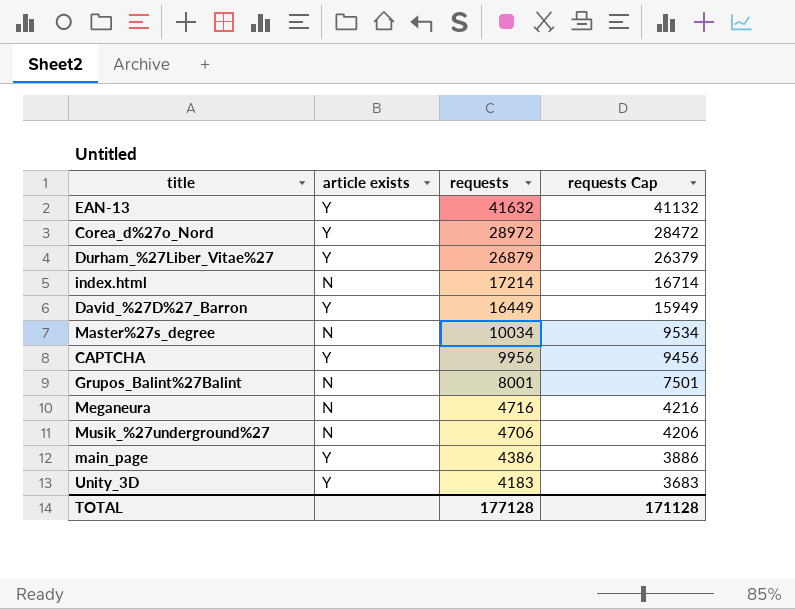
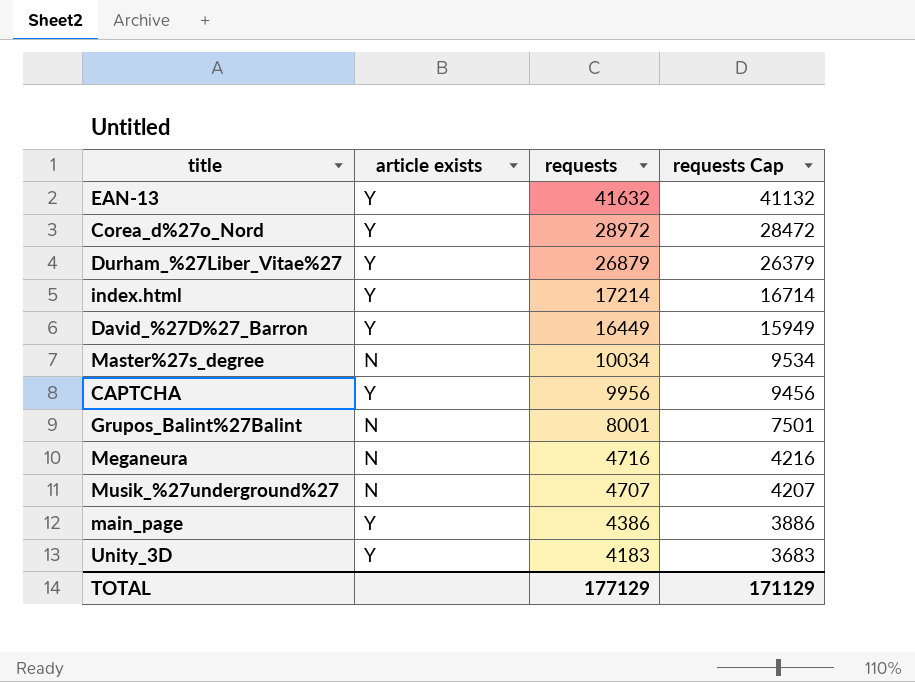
index.html | article exists: N -> Y
Musik_%27underground%27 | requests: 4706 -> 4707
Musik_%27underground%27 | requests Cap: 4206 -> 4207
TOTAL | requests: 177128 -> 177129
TOTAL | requests Cap: 171128 -> 171129

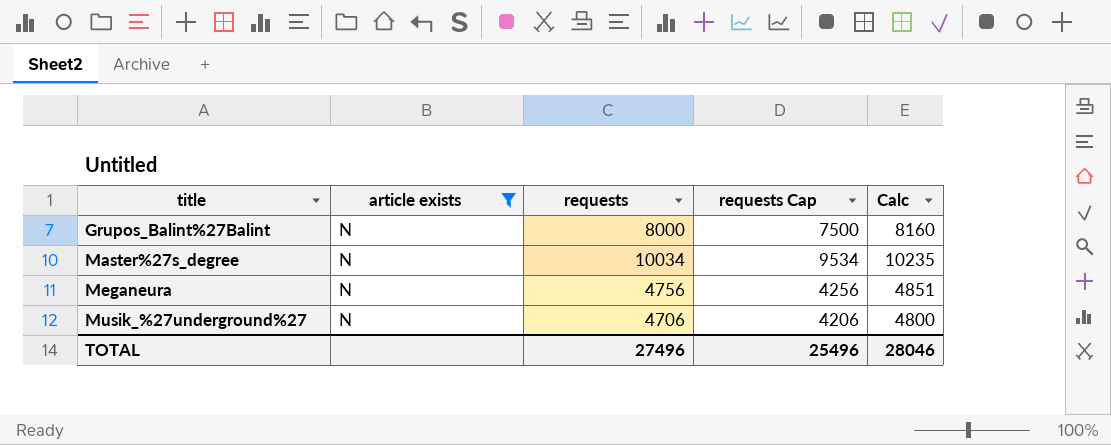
filter: none -> article exists = N
row order: requests descending -> title ascending
column Calc | formula: none -> [requests] * 1.02
Grupos_Balint%27Balint | requests: 8001 -> 8000
Grupos_Balint%27Balint | requests Cap: 7501 -> 7500
Meganeura | requests: 4716 -> 4756
Meganeura | requests Cap: 4216 -> 4256
Musik_%27underground%27 | requests: 4707 -> 4706
Musik_%27underground%27 | requests Cap: 4207 -> 4206
TOTAL | requests: 177129 -> 27496
TOTAL | requests Cap: 171129 -> 25496

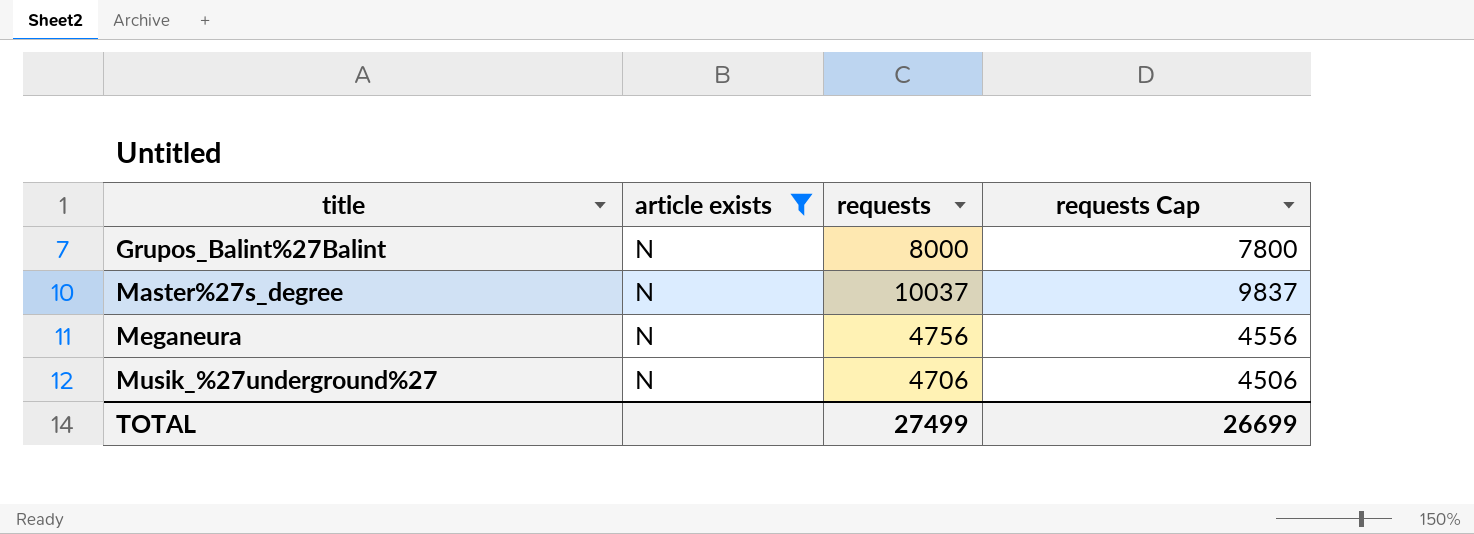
column Calc | formula: [requests] * 1.02 -> none
column requests Cap | formula: [requests] - 500 -> [requests] - 200
Master%27s_degree | requests: 10034 -> 10037
TOTAL | requests: 27496 -> 27499
TOTAL | requests Cap: 25496 -> 26699

